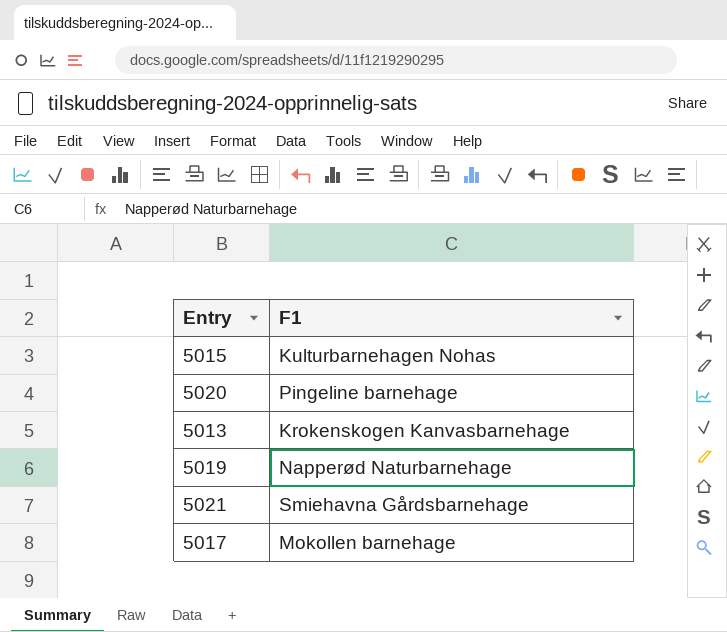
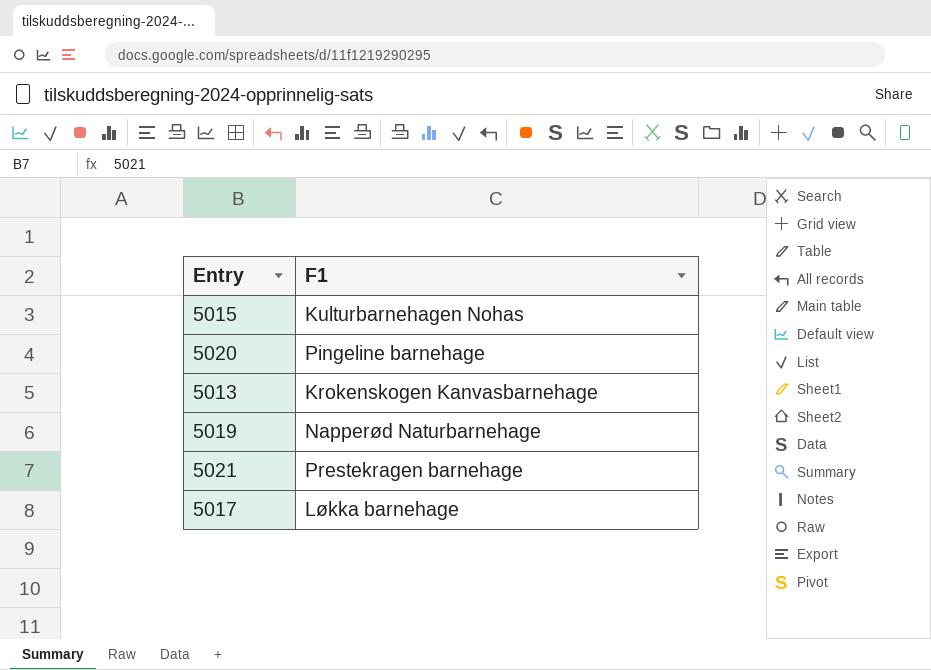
5021 | F1: Smiehavna Gårdsbarnehage -> Prestekragen barnehage
5017 | F1: Mokollen barnehage -> Løkka barnehage

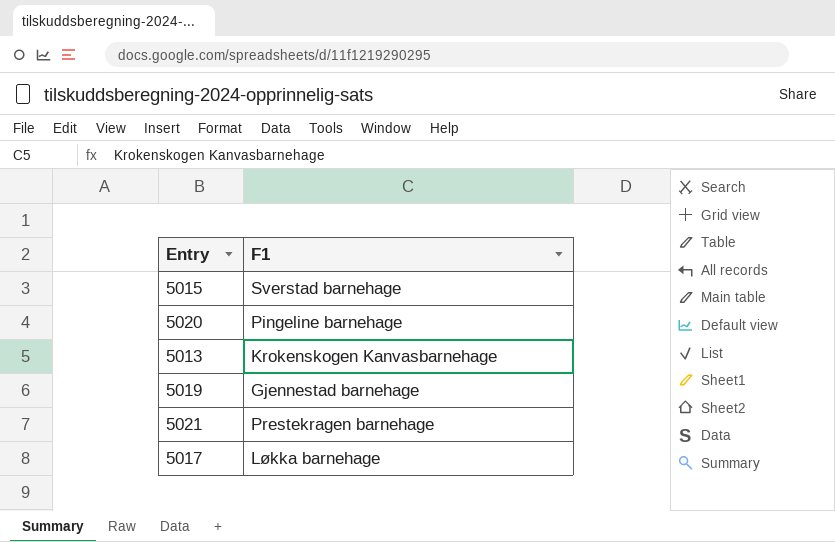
5015 | F1: Kulturbarnehagen Nohas -> Sverstad barnehage
5019 | F1: Napperød Naturbarnehage -> Gjennestad barnehage

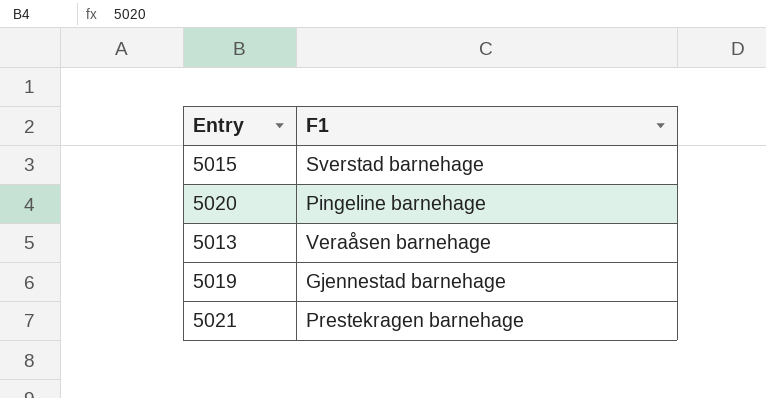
row 5017: Løkka barnehage -> none
5013 | F1: Krokenskogen Kanvasbarnehage -> Veraåsen barnehage

